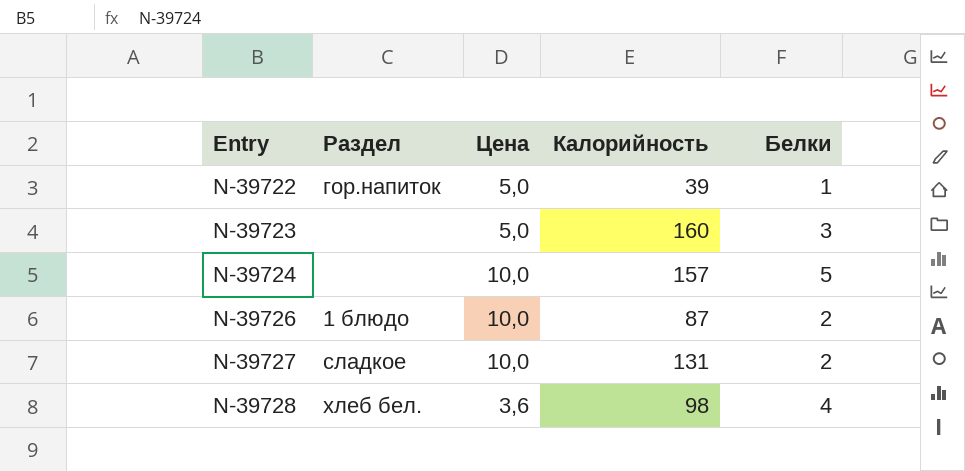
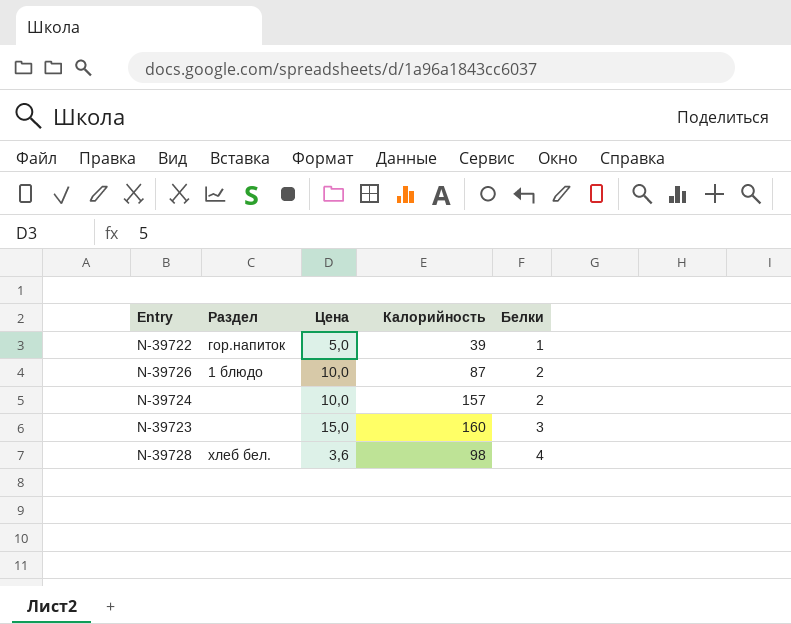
row order: Entry ascending -> Белки ascending
row N-39727: сладкое | 10,0 | 131 | 2 -> none
N-39724 | Белки: 5 -> 2
N-39723 | Цена: 5,0 -> 15,0

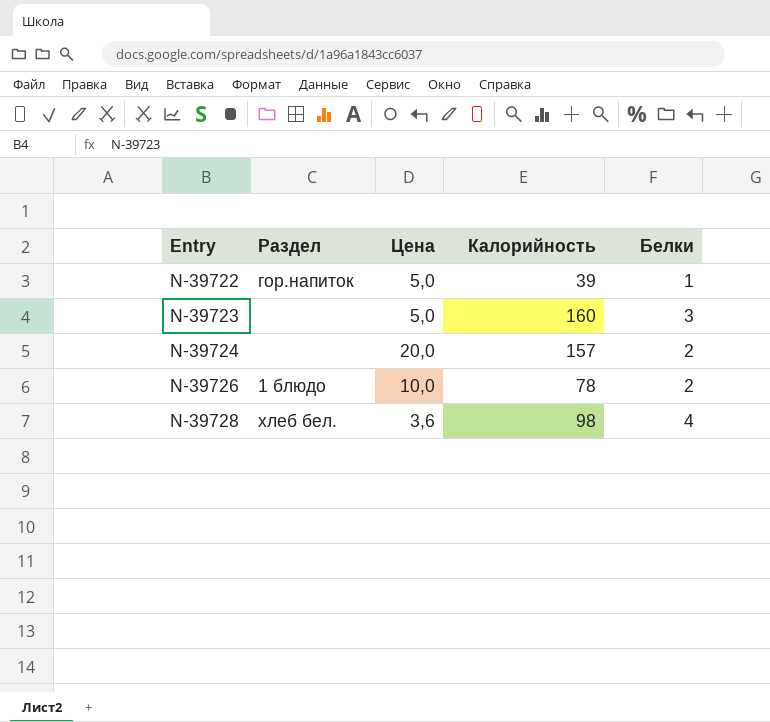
row order: Белки ascending -> Entry ascending
N-39723 | Цена: 15,0 -> 5,0
N-39724 | Цена: 10,0 -> 20,0
N-39726 | Калорийность: 87 -> 78

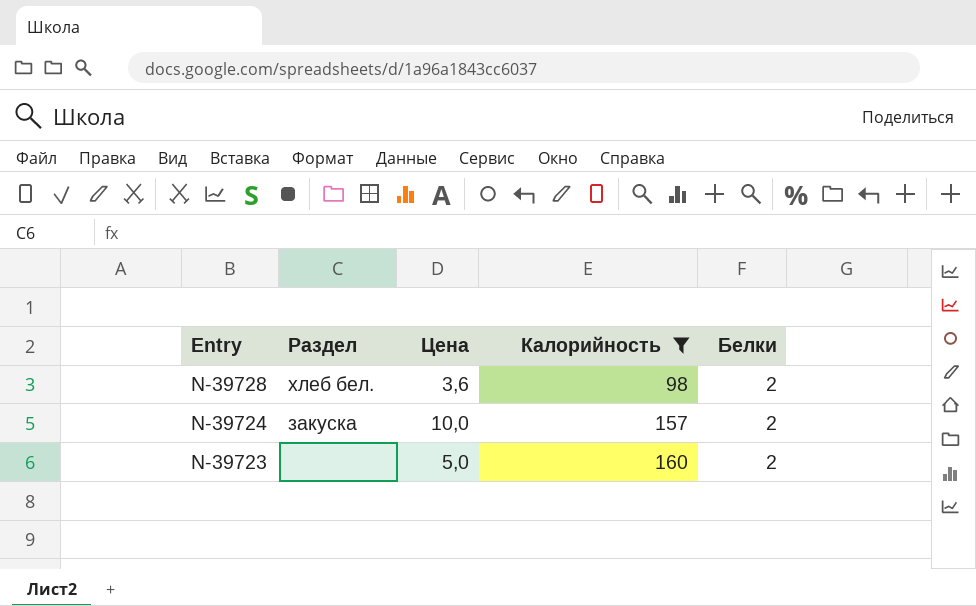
filter: none -> Калорийность >= 98
row order: Entry ascending -> Entry descending
N-39728 | Белки: 4 -> 2
N-39724 | Раздел: none -> закуска
N-39724 | Цена: 20,0 -> 10,0
N-39723 | Белки: 3 -> 2

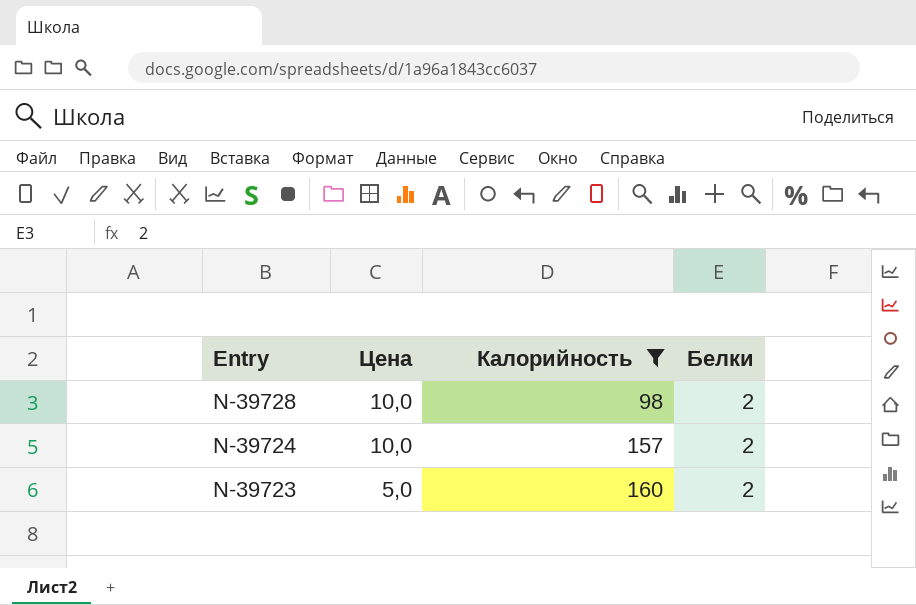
column Раздел | position: 2 -> none
N-39728 | Цена: 3,6 -> 10,0

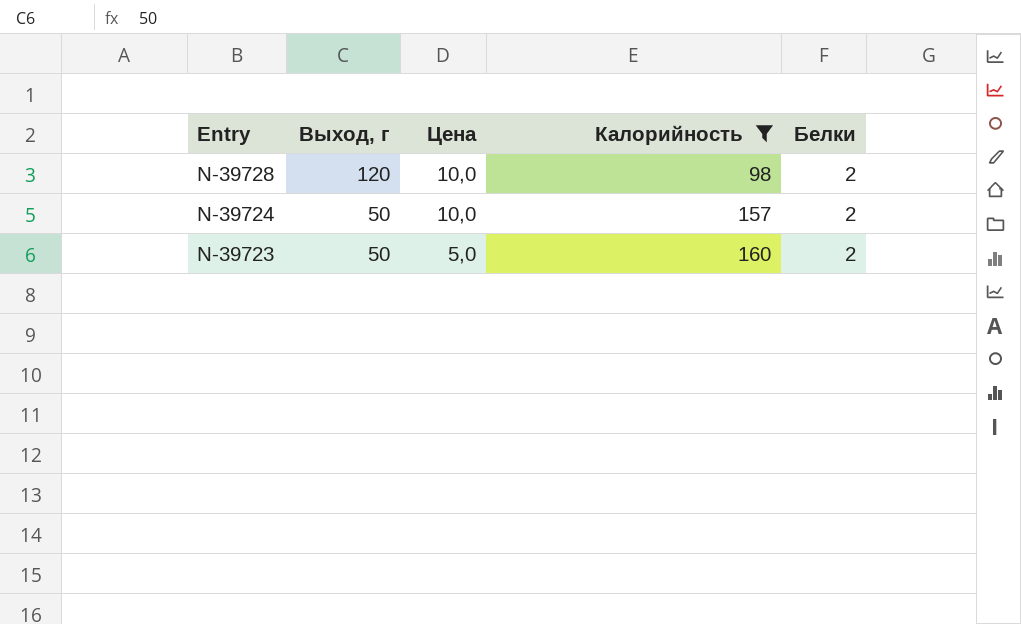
column Выход, г | position: none -> 2

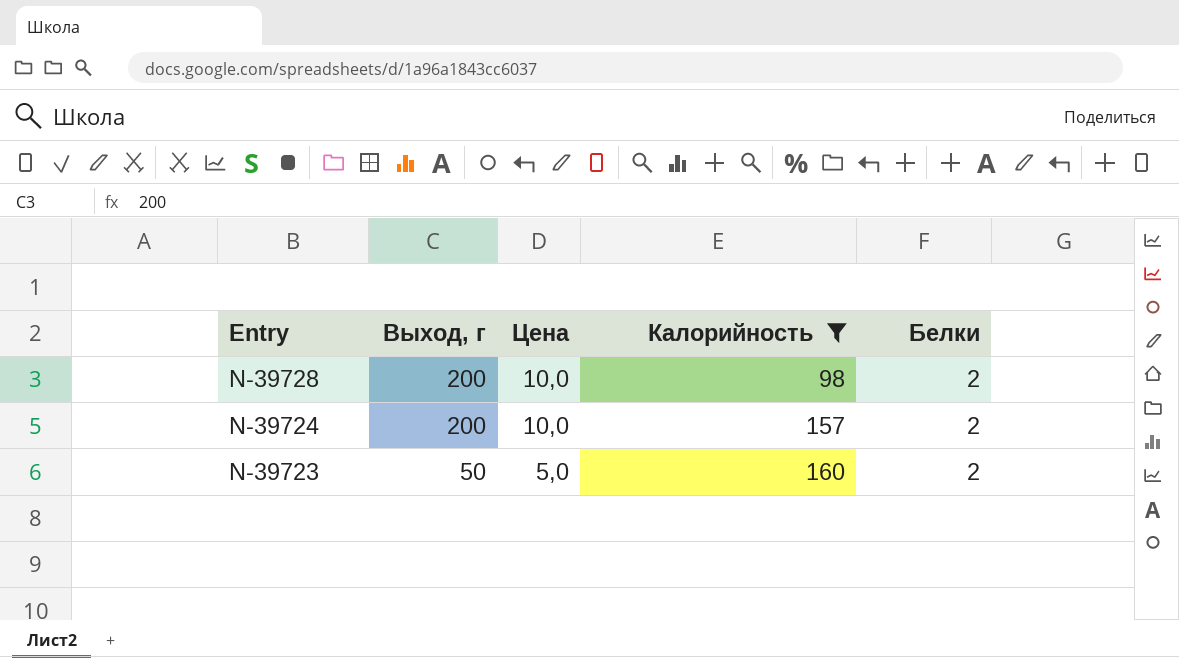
N-39728 | Выход, г: 120 -> 200
N-39724 | Выход, г: 50 -> 200

